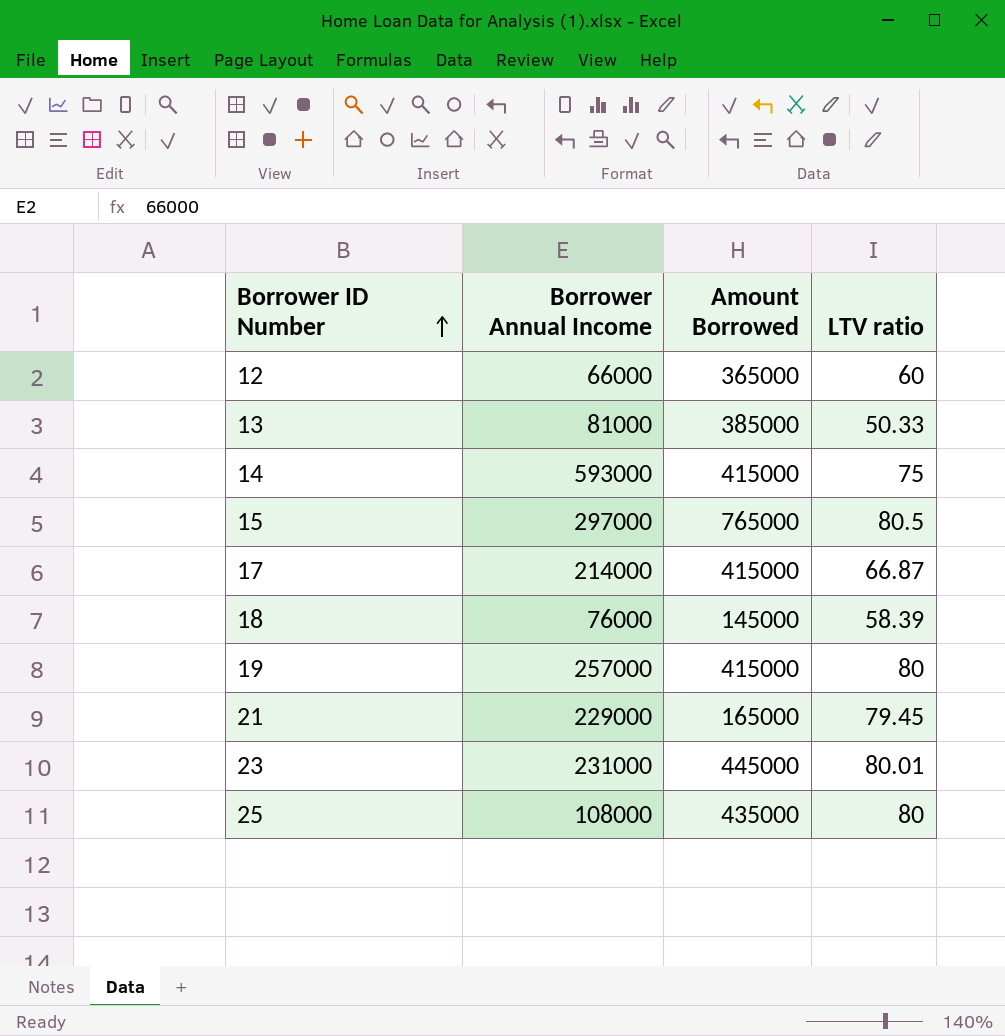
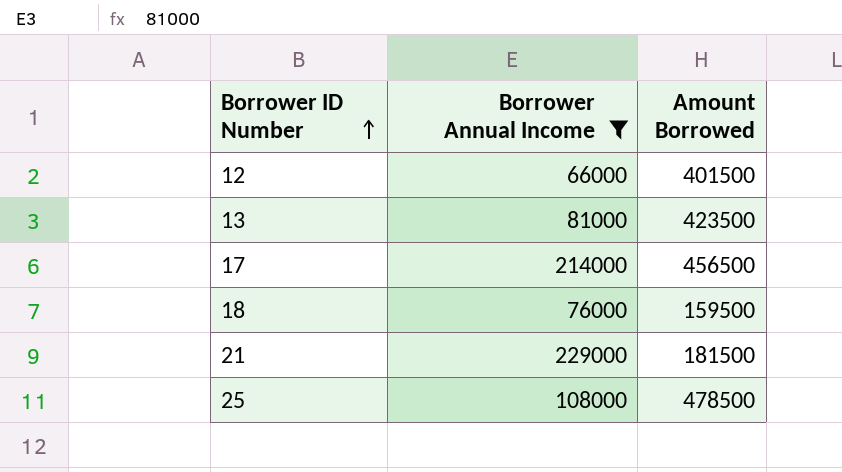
filter: none -> Borrower Annual Income <= 229000
column LTV ratio | position: 4 -> none
12 | Amount Borrowed: 365000 -> 401500
13 | Amount Borrowed: 385000 -> 423500
17 | Amount Borrowed: 415000 -> 456500
18 | Amount Borrowed: 145000 -> 159500
21 | Amount Borrowed: 165000 -> 181500
25 | Amount Borrowed: 435000 -> 478500

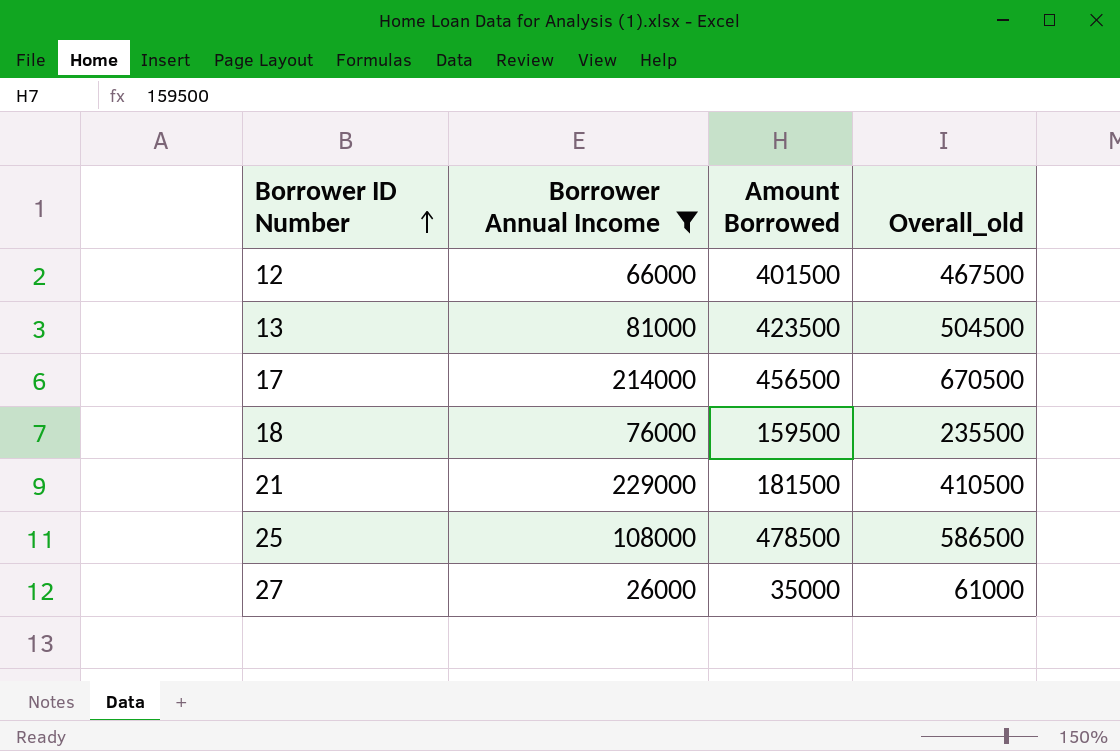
column Overall_old | formula: none -> [Borrower Annual Income] + [Amount Borrowed]
row 27: none -> 26000 | 35000 | 61000

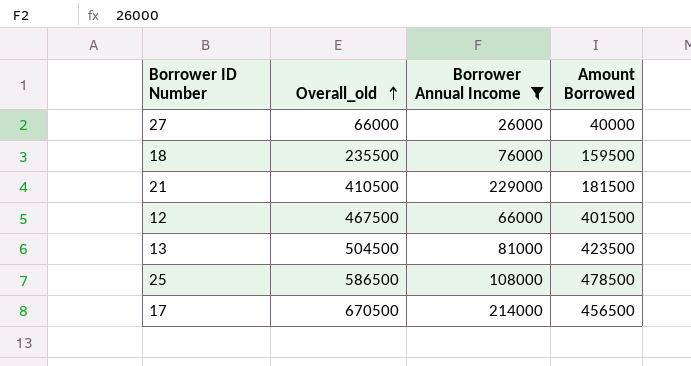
row order: Borrower ID Number ascending -> Overall_old ascending
column Overall_old | position: 4 -> 2
27 | Overall_old: 61000 -> 66000
27 | Amount Borrowed: 35000 -> 40000

